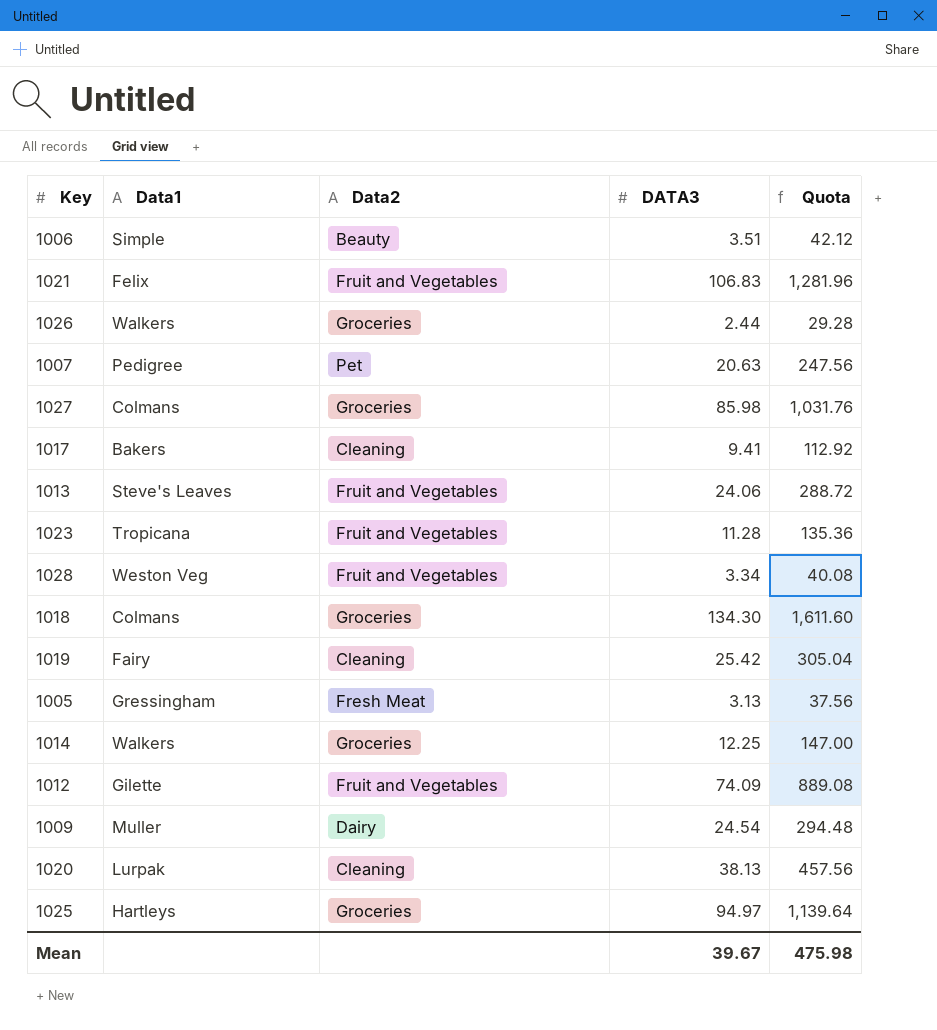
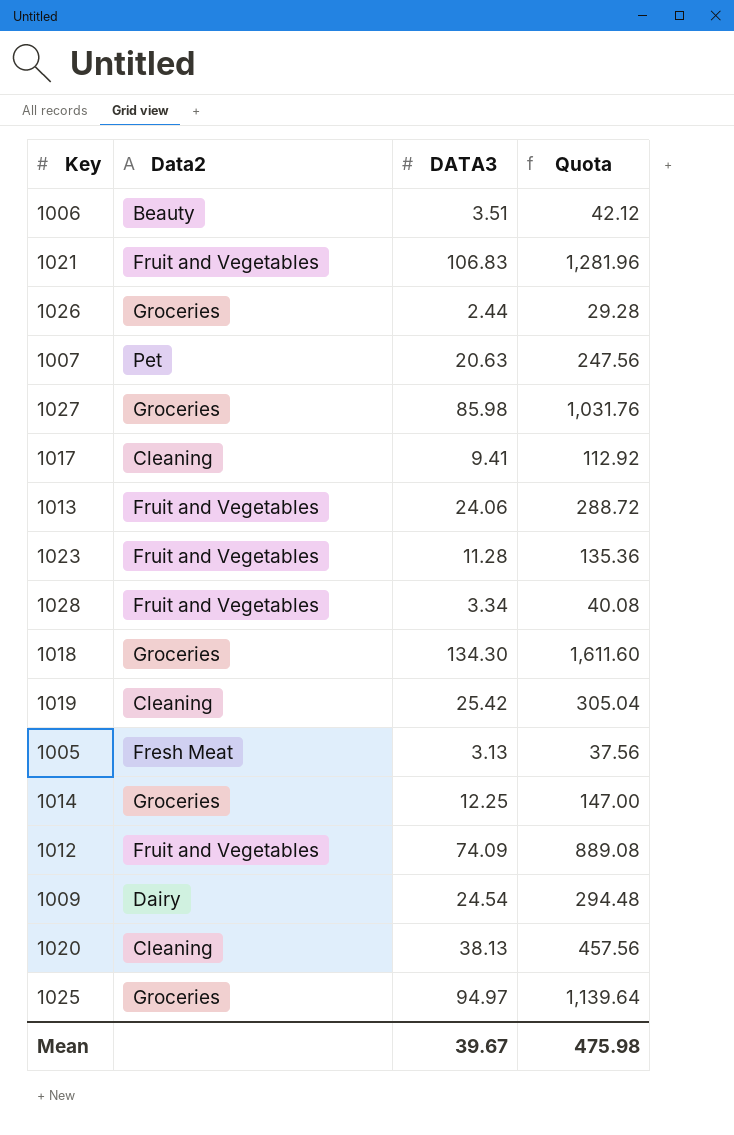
column Data1 | position: 2 -> none

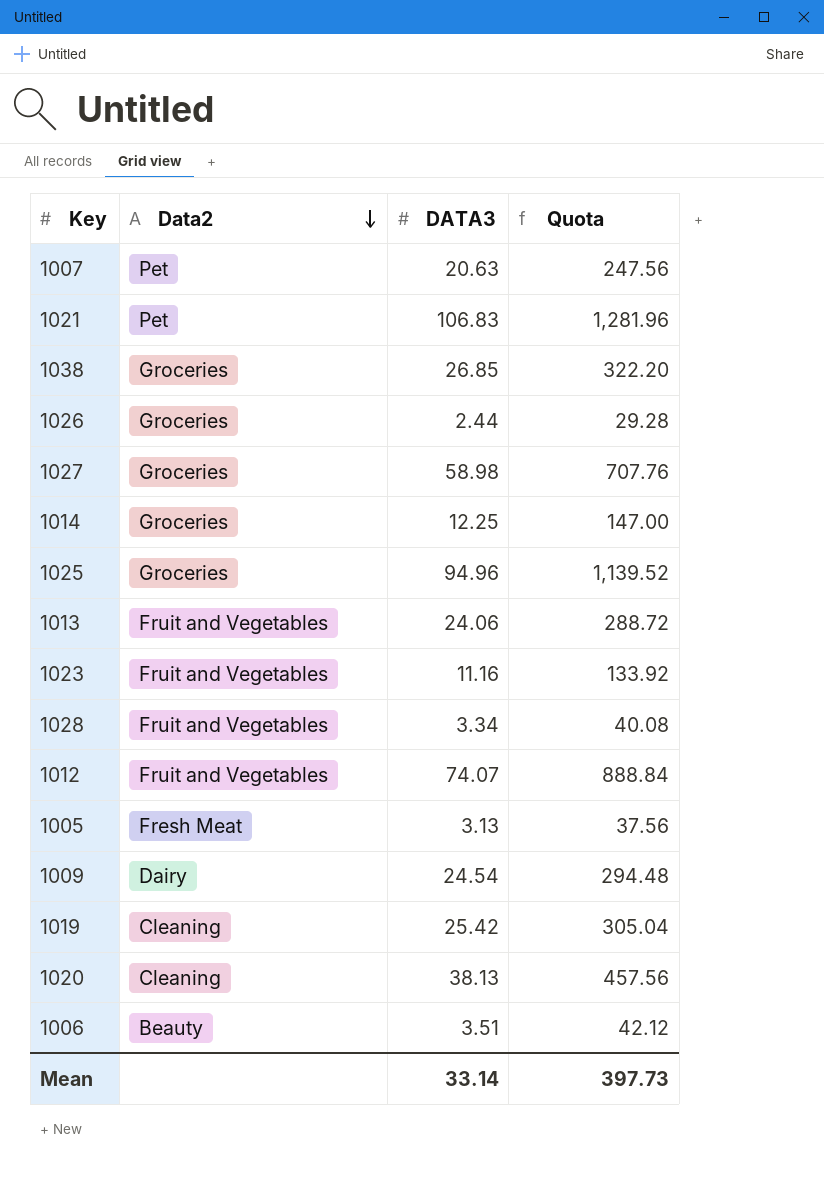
row order: none -> Data2 descending
row 1017: Cleaning | 9.41 | 112.92 -> none
row 1018: Groceries | 134.30 | 1,611.60 -> none
1021 | Data2: Fruit and Vegetables -> Pet
row 1038: none -> Groceries | 26.85 | 322.20
1027 | DATA3: 85.98 -> 58.98
1027 | Quota: 1,031.76 -> 707.76
1025 | DATA3: 94.97 -> 94.96
1025 | Quota: 1,139.64 -> 1,139.52
1023 | DATA3: 11.28 -> 11.16
1023 | Quota: 135.36 -> 133.92
1012 | DATA3: 74.09 -> 74.07
1012 | Quota: 889.08 -> 888.84
Mean | DATA3: 39.67 -> 33.14
Mean | Quota: 475.98 -> 397.73

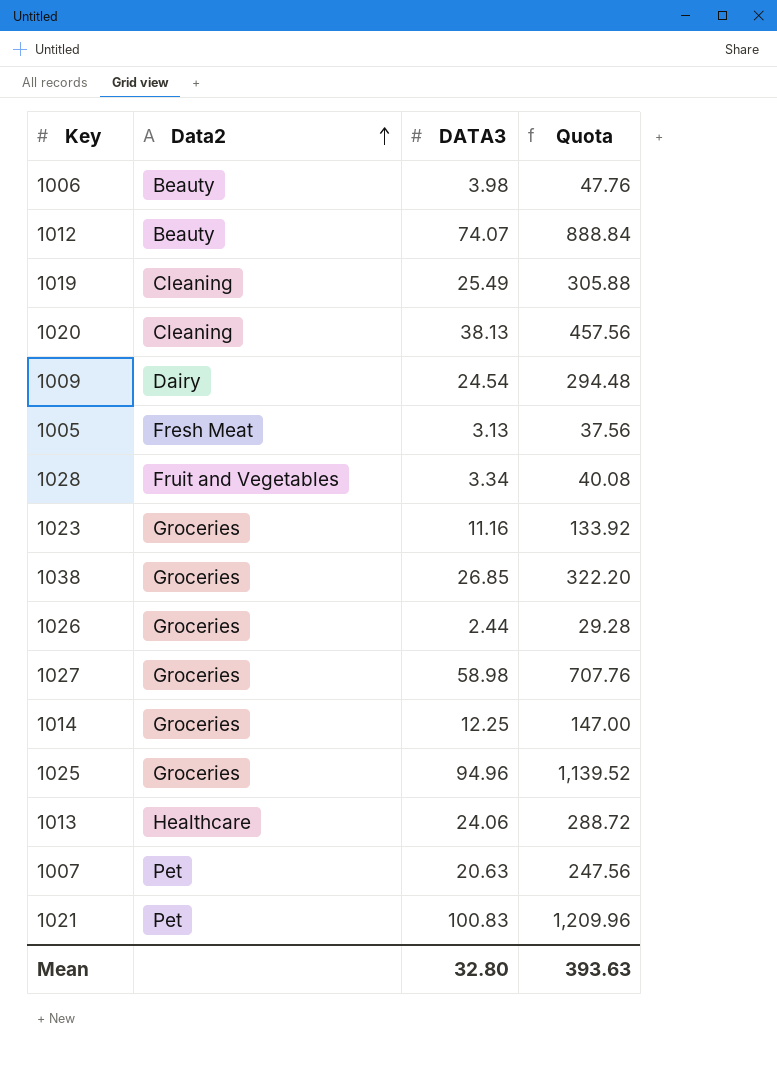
row order: Data2 descending -> Data2 ascending
1006 | DATA3: 3.51 -> 3.98
1006 | Quota: 42.12 -> 47.76
1012 | Data2: Fruit and Vegetables -> Beauty
1019 | DATA3: 25.42 -> 25.49
1019 | Quota: 305.04 -> 305.88
1023 | Data2: Fruit and Vegetables -> Groceries
1013 | Data2: Fruit and Vegetables -> Healthcare
1021 | DATA3: 106.83 -> 100.83
1021 | Quota: 1,281.96 -> 1,209.96
Mean | DATA3: 33.14 -> 32.80
Mean | Quota: 397.73 -> 393.63

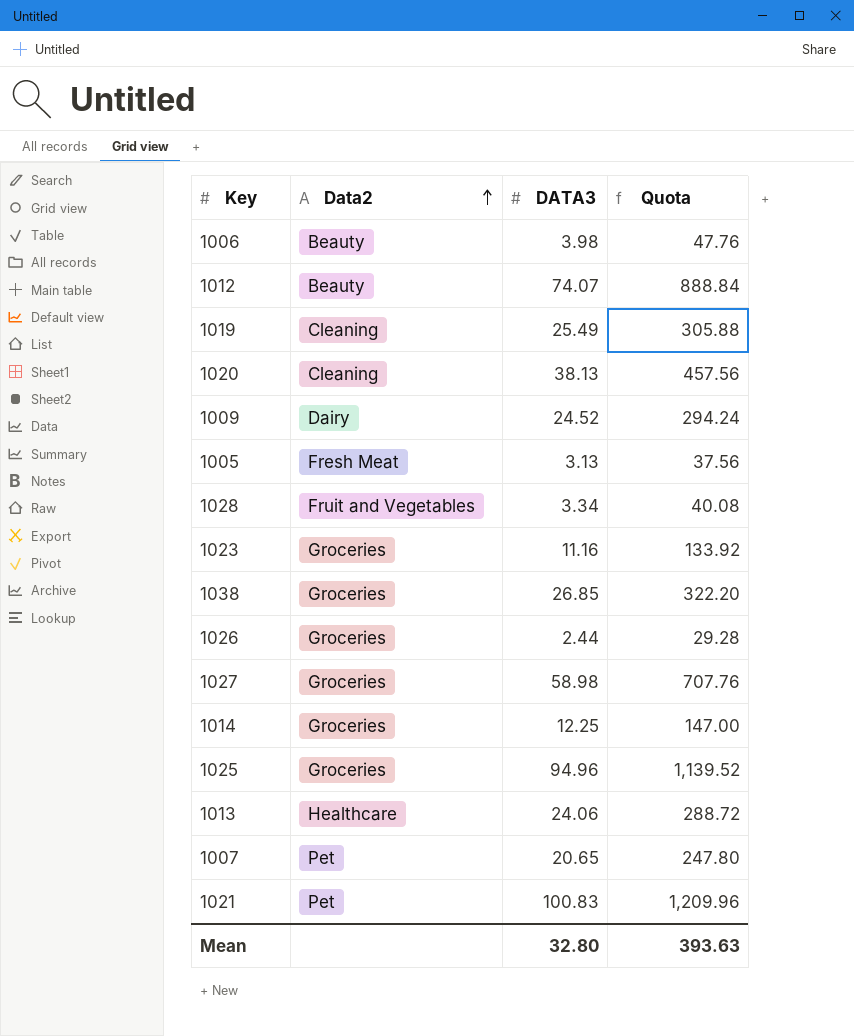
1009 | DATA3: 24.54 -> 24.52
1009 | Quota: 294.48 -> 294.24
1007 | DATA3: 20.63 -> 20.65
1007 | Quota: 247.56 -> 247.80

